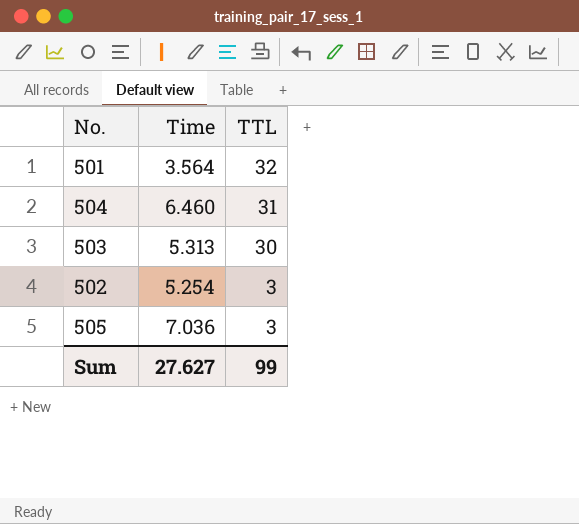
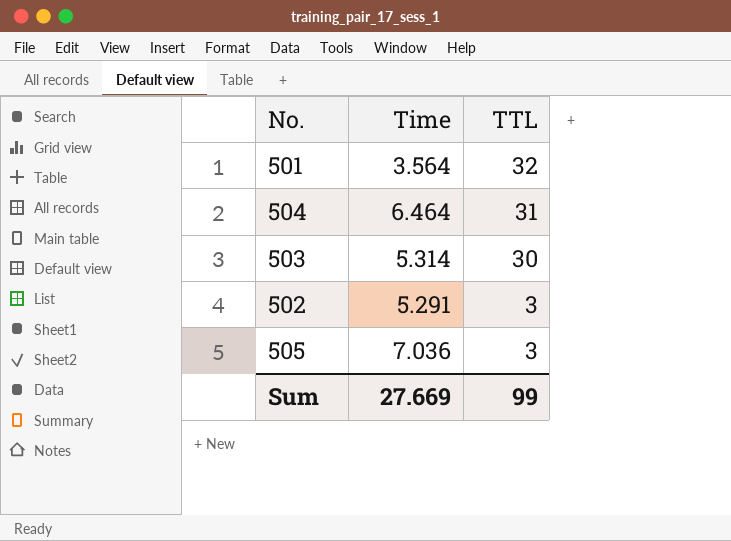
504 | Time: 6.460 -> 6.464
503 | Time: 5.313 -> 5.314
502 | Time: 5.254 -> 5.291
Sum | Time: 27.627 -> 27.669

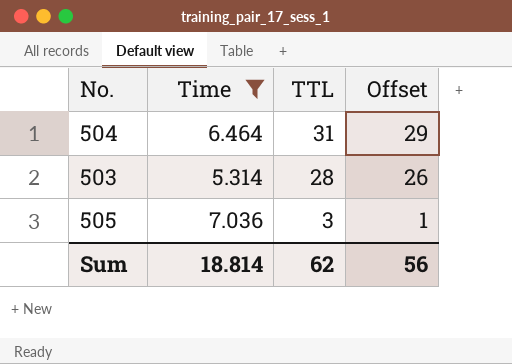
filter: none -> Time >= 5.314
column Offset | formula: none -> [TTL] - 2
503 | TTL: 30 -> 28
Sum | Time: 27.669 -> 18.814
Sum | TTL: 99 -> 62

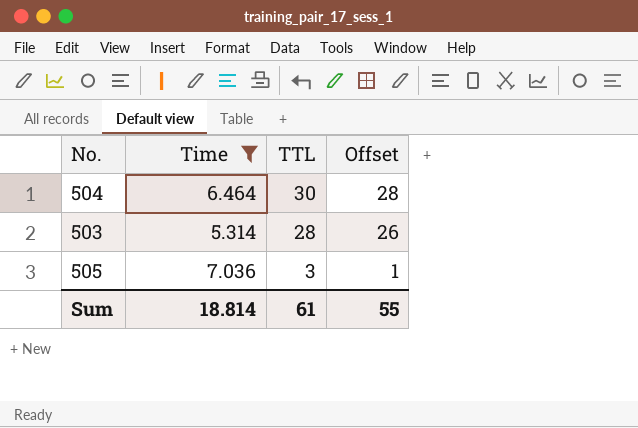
504 | TTL: 31 -> 30
504 | Offset: 29 -> 28
Sum | TTL: 62 -> 61
Sum | Offset: 56 -> 55

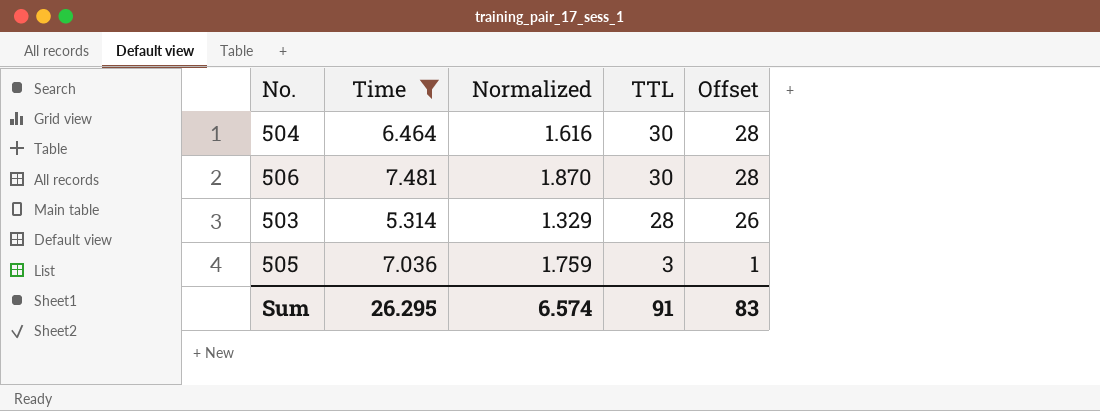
column Normalized | formula: none -> [Time] * 0.25
row 506: none -> 7.481 | 1.870 | 30 | 28
Sum | Time: 18.814 -> 26.295
Sum | TTL: 61 -> 91
Sum | Offset: 55 -> 83

